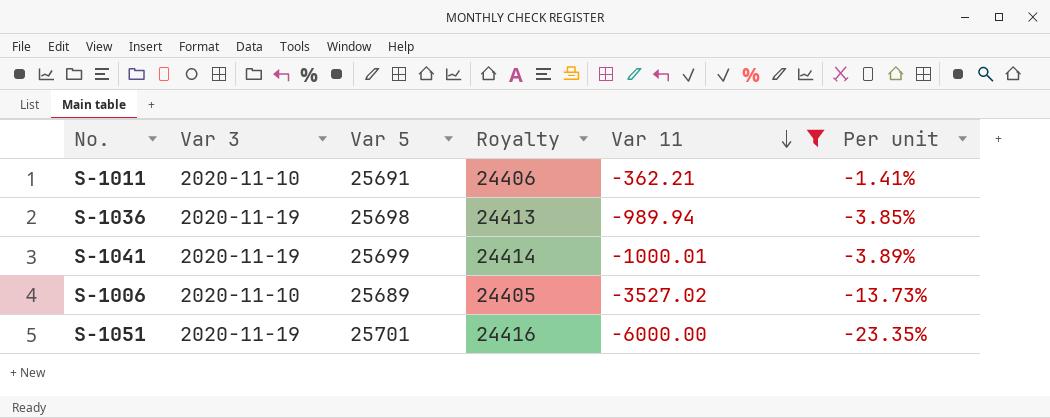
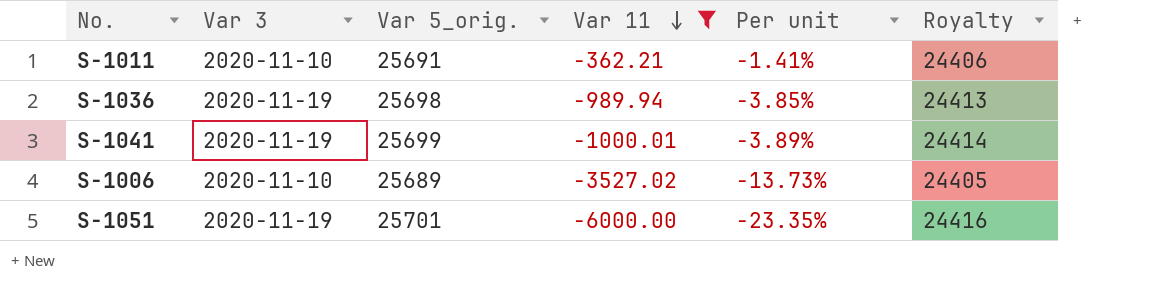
column name: Var 5 -> Var 5_orig.
column Royalty | position: 4 -> 6

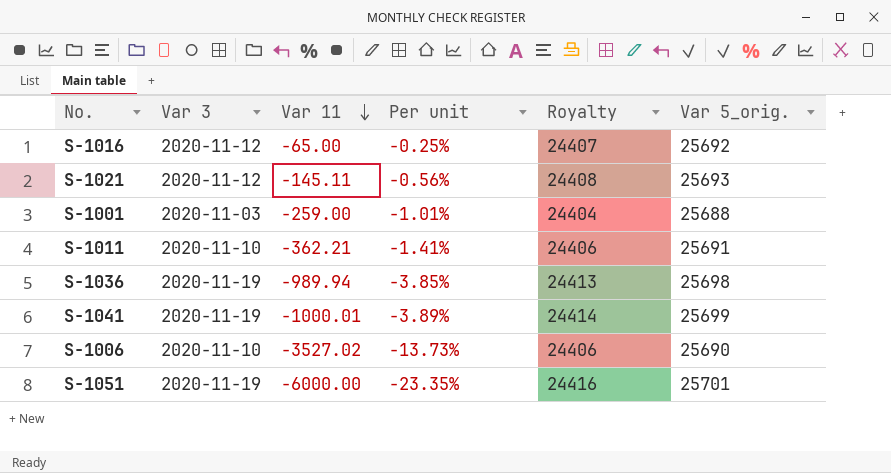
filter: Var 11 <= -362.21 -> none
column Var 5_orig. | position: 3 -> 6
S-1006 | Royalty: 24405 -> 24406
S-1006 | Var 5_orig.: 25689 -> 25690

